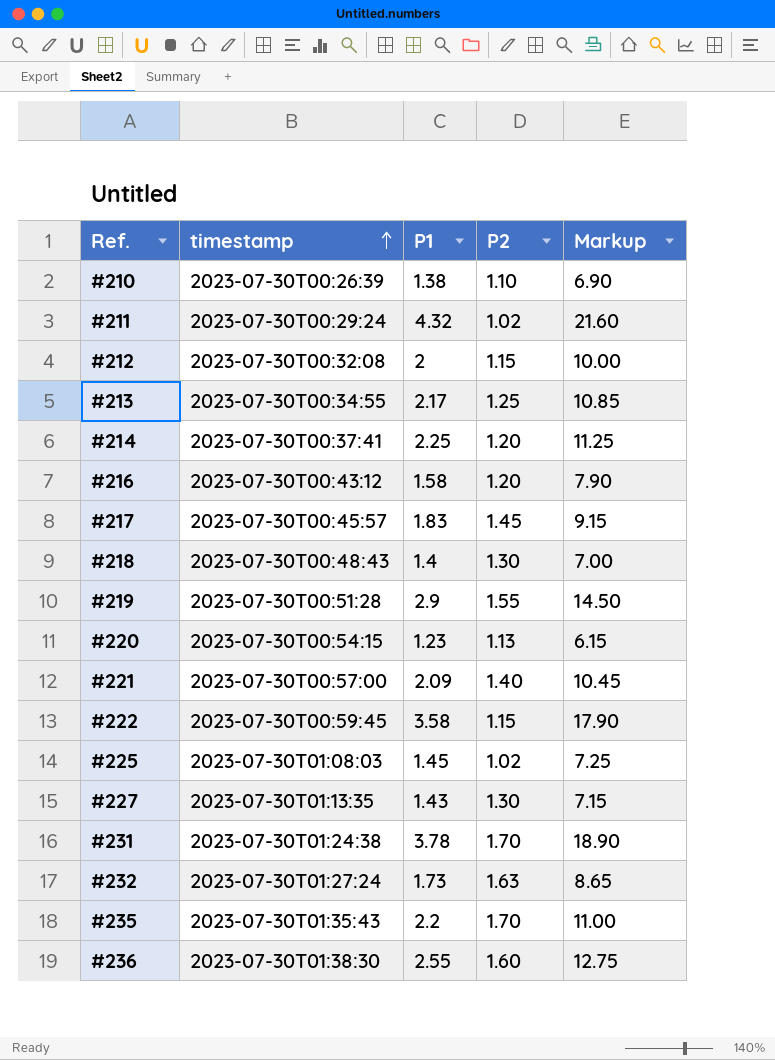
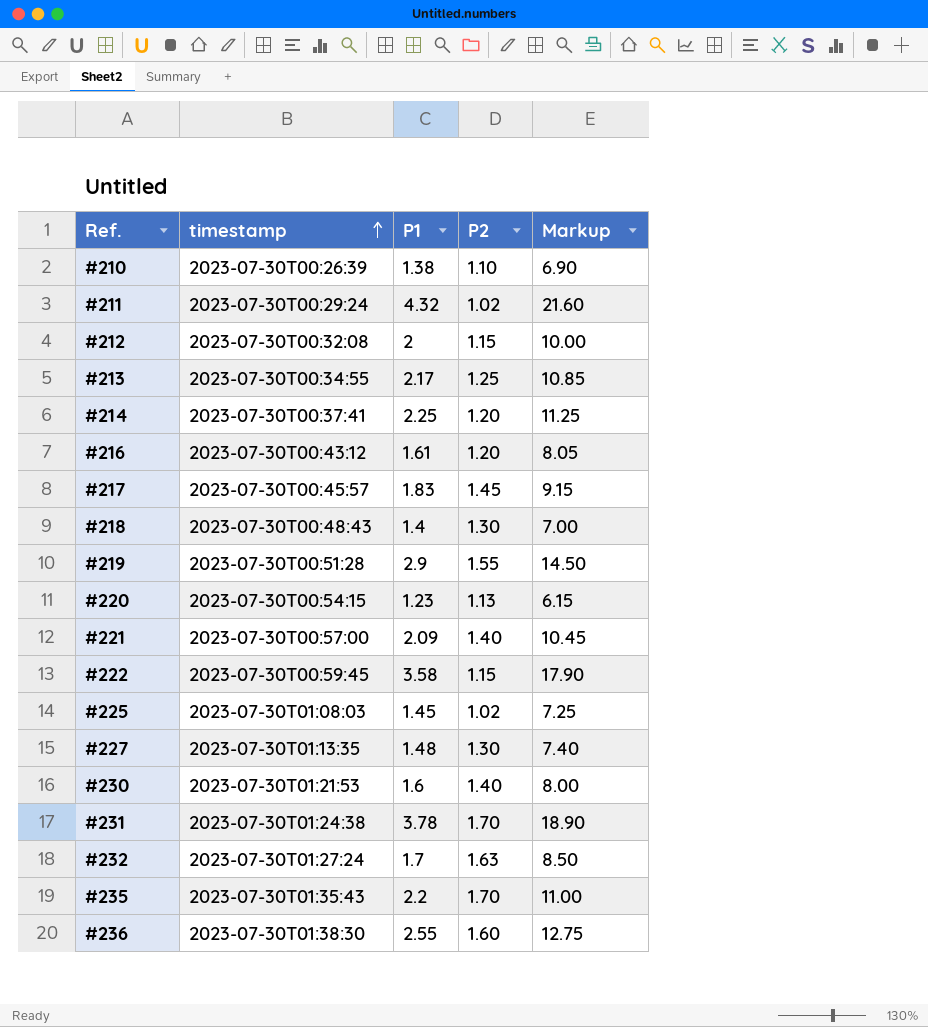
#216 | P1: 1.58 -> 1.61
#216 | Markup: 7.90 -> 8.05
#227 | P1: 1.43 -> 1.48
#227 | Markup: 7.15 -> 7.40
row #230: none -> 2023-07-30T01:21:53 | 1.6 | 1.40 | 8.00
#232 | P1: 1.73 -> 1.7
#232 | Markup: 8.65 -> 8.50

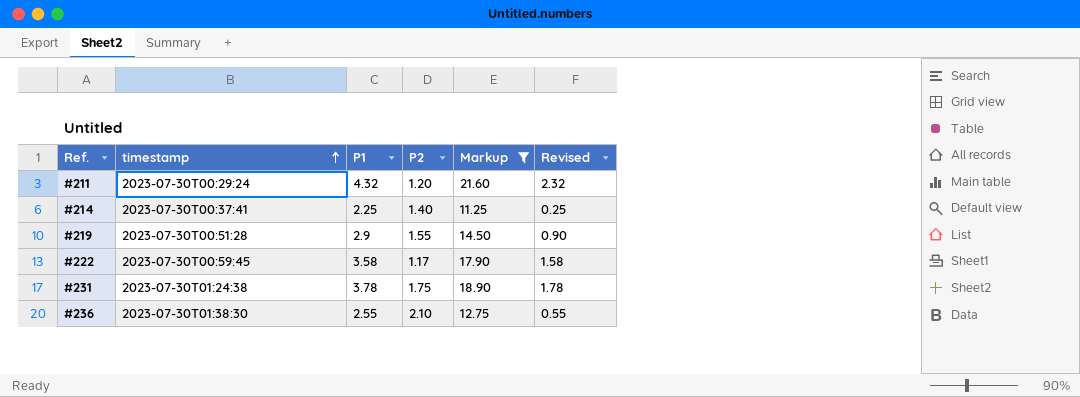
filter: none -> Markup >= 11.25
column Revised | formula: none -> [P1] - 2
#211 | P2: 1.02 -> 1.20
#214 | P2: 1.20 -> 1.40
#222 | P2: 1.15 -> 1.17
#231 | P2: 1.70 -> 1.75
#236 | P2: 1.60 -> 2.10

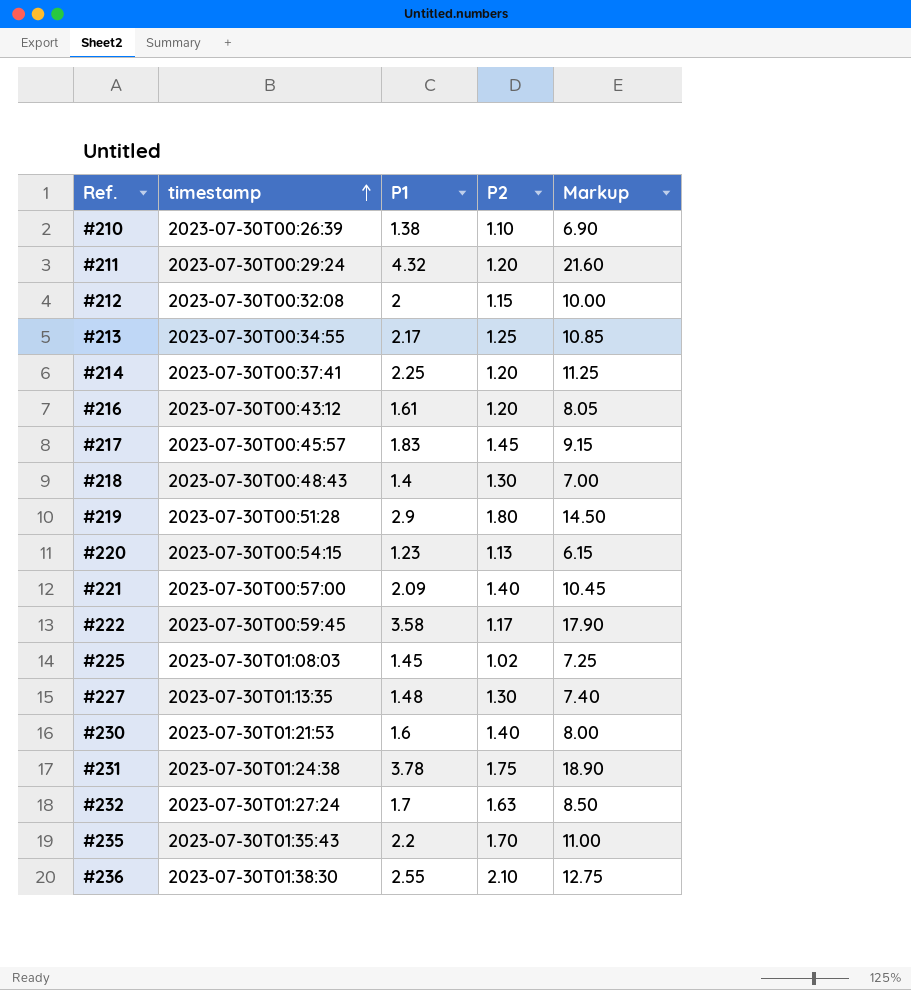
filter: Markup >= 11.25 -> none
column Revised | formula: [P1] - 2 -> none
#214 | P2: 1.40 -> 1.20
#219 | P2: 1.55 -> 1.80

